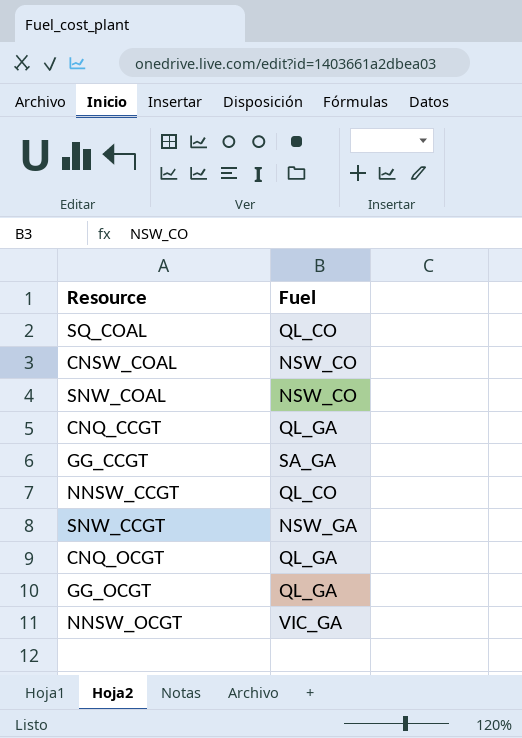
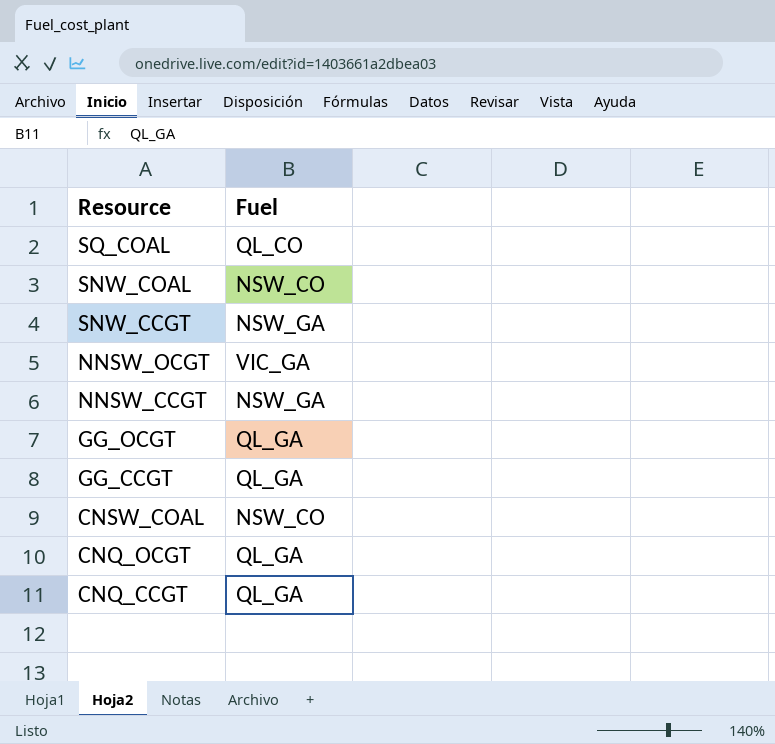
row order: none -> Resource descending
NNSW_CCGT | Fuel: QL_CO -> NSW_GA
GG_CCGT | Fuel: SA_GA -> QL_GA

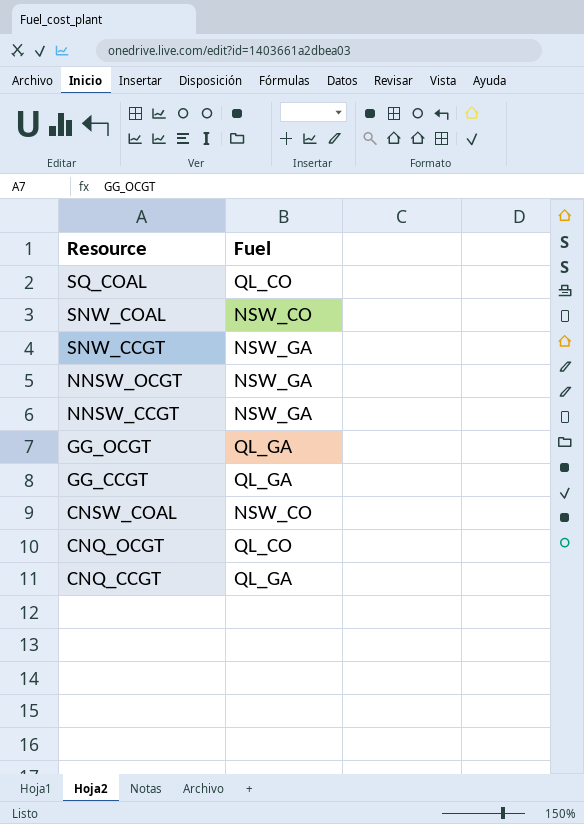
NNSW_OCGT | Fuel: VIC_GA -> NSW_GA
CNQ_OCGT | Fuel: QL_GA -> QL_CO

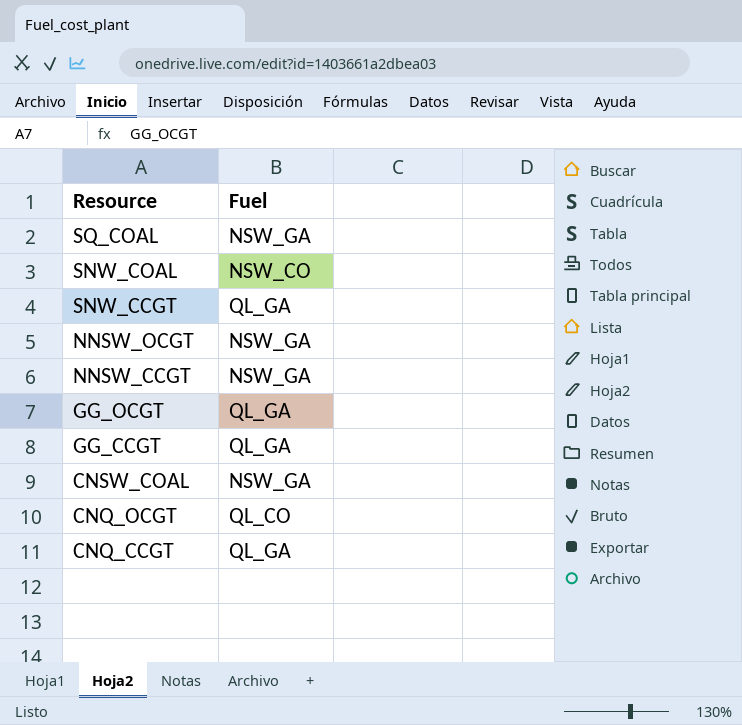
SQ_COAL | Fuel: QL_CO -> NSW_GA
SNW_CCGT | Fuel: NSW_GA -> QL_GA
CNSW_COAL | Fuel: NSW_CO -> NSW_GA

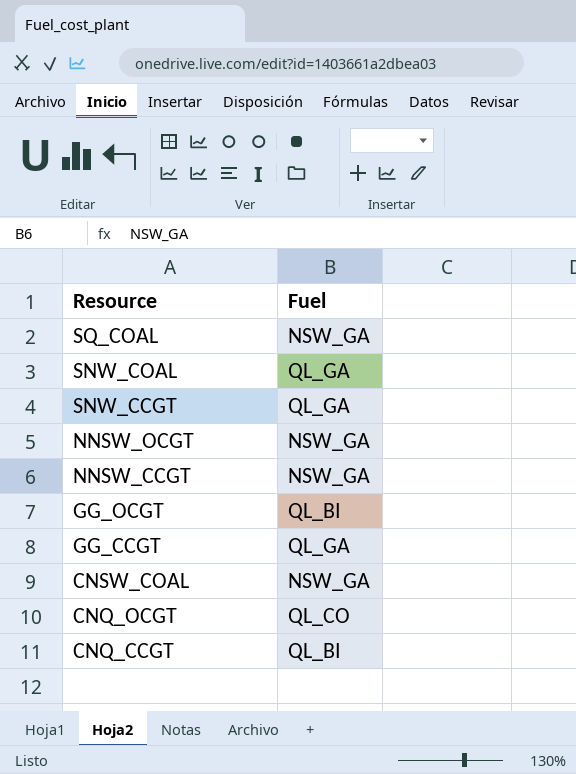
SNW_COAL | Fuel: NSW_CO -> QL_GA
GG_OCGT | Fuel: QL_GA -> QL_BI
CNQ_CCGT | Fuel: QL_GA -> QL_BI

